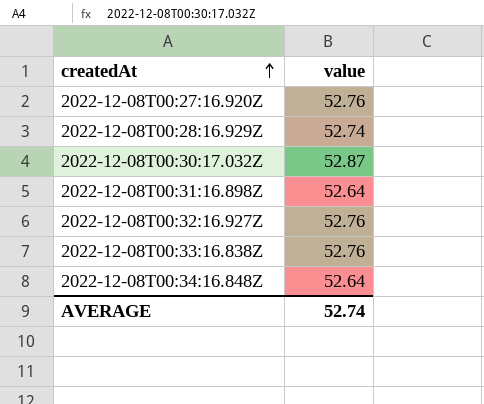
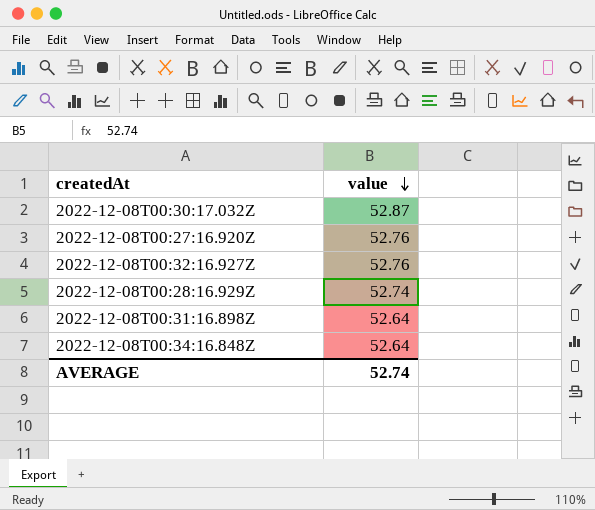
row order: createdAt ascending -> value descending
row 2022-12-08T00:33:16.838Z: 52.76 -> none

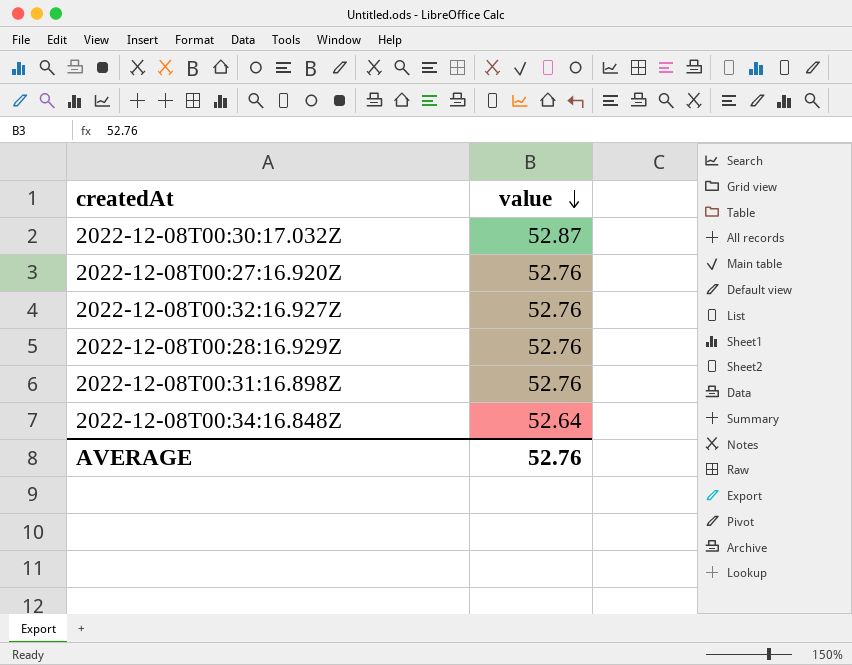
2022-12-08T00:28:16.929Z | value: 52.74 -> 52.76
2022-12-08T00:31:16.898Z | value: 52.64 -> 52.76
AVERAGE | value: 52.74 -> 52.76

